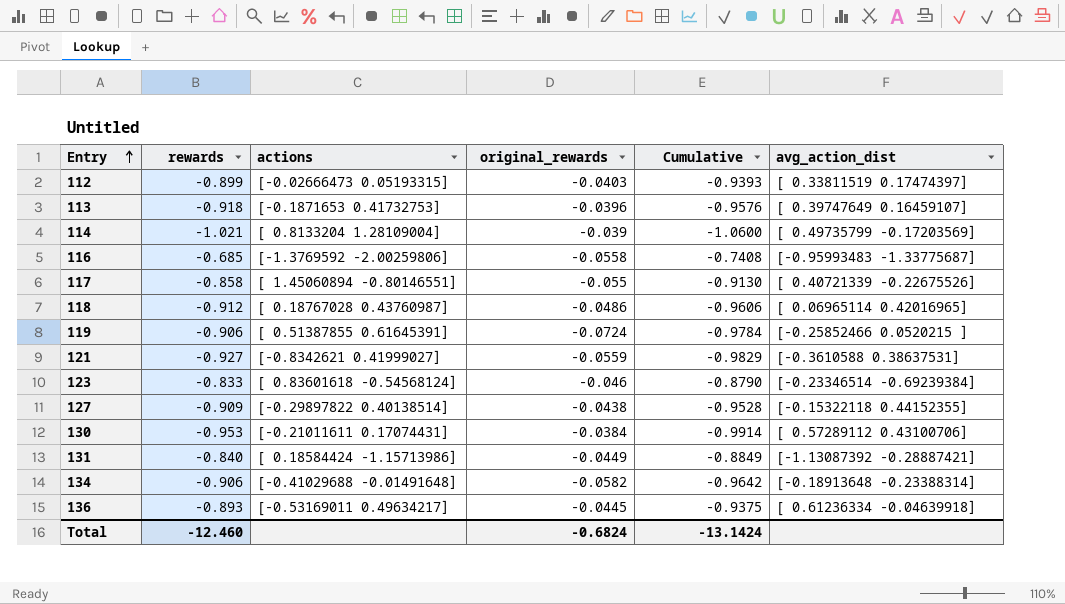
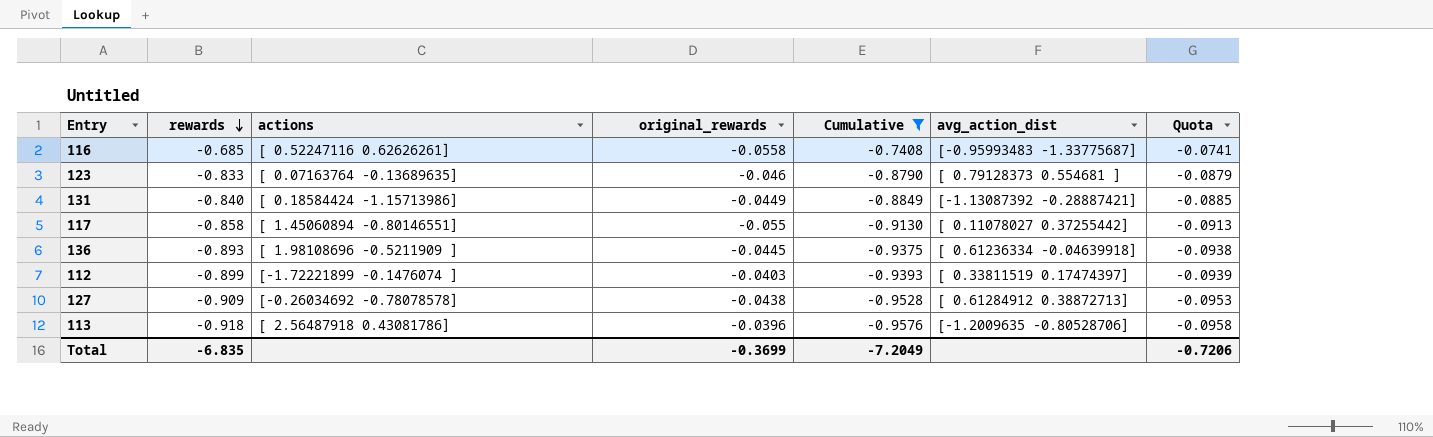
filter: none -> Cumulative >= -0.9576
row order: Entry ascending -> rewards descending
column Quota | formula: none -> [Cumulative] * 0.1
116 | actions: [-1.3769592 -2.00259806] -> [ 0.52247116 0.62626261]
123 | actions: [ 0.83601618 -0.54568124] -> [ 0.07163764 -0.13689635]
123 | avg_action_dist: [-0.23346514 -0.69239384] -> [ 0.79128373 0.554681 ]
117 | avg_action_dist: [ 0.40721339 -0.22675526] -> [ 0.11078027 0.37255442]
136 | actions: [-0.53169011 0.49634217] -> [ 1.98108696 -0.5211909 ]
112 | actions: [-0.02666473 0.05193315] -> [-1.72221899 -0.1476074 ]
127 | actions: [-0.29897822 0.40138514] -> [-0.26034692 -0.78078578]
127 | avg_action_dist: [-0.15322118 0.44152355] -> [ 0.61284912 0.38872713]
113 | actions: [-0.1871653 0.41732753] -> [ 2.56487918 0.43081786]
113 | avg_action_dist: [ 0.39747649 0.16459107] -> [-1.2009635 -0.80528706]
Total | rewards: -12.460 -> -6.835
Total | original_rewards: -0.6824 -> -0.3699
Total | Cumulative: -13.1424 -> -7.2049

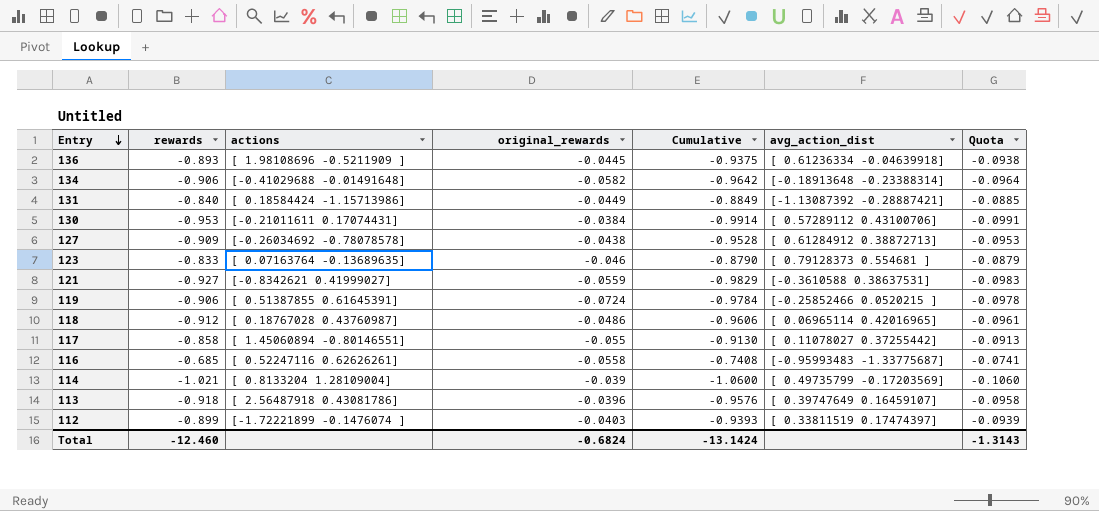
filter: Cumulative >= -0.9576 -> none
row order: rewards descending -> Entry descending
113 | avg_action_dist: [-1.2009635 -0.80528706] -> [ 0.39747649 0.16459107]
Total | rewards: -6.835 -> -12.460
Total | original_rewards: -0.3699 -> -0.6824
Total | Cumulative: -7.2049 -> -13.1424
Total | Quota: -0.7206 -> -1.3143

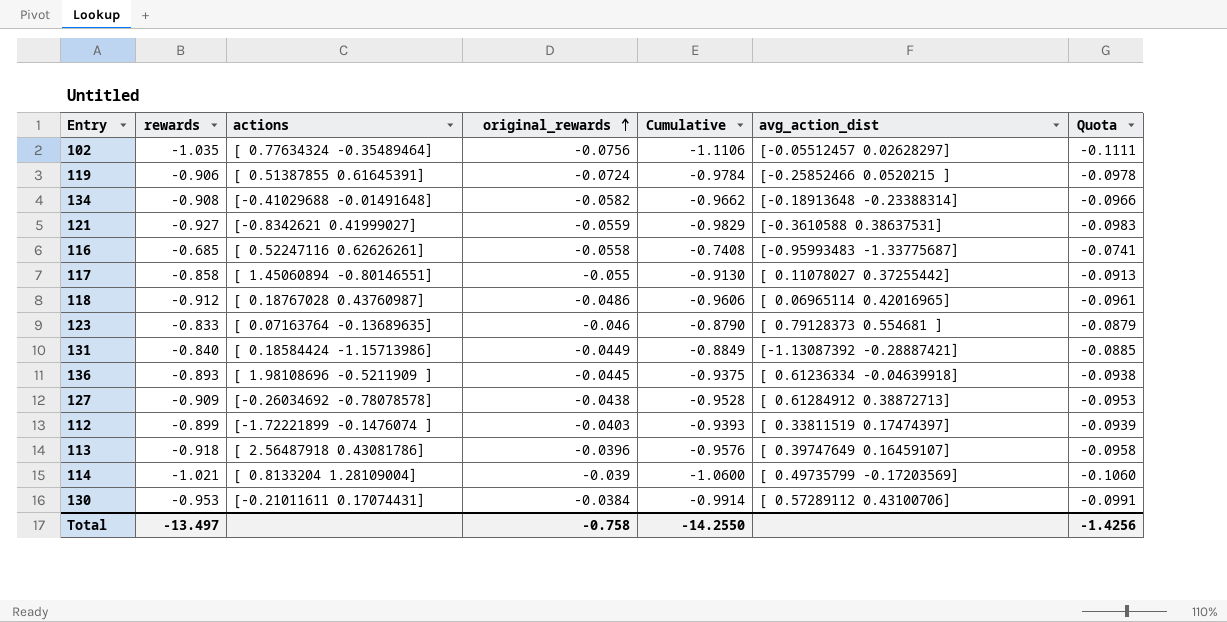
row order: Entry descending -> original_rewards ascending
row 102: none -> -1.035 | [ 0.77634324 -0.35489464] | -0.0756 | -1.1106 | [-0.05512457 0.02628297] | -0.1111
134 | rewards: -0.906 -> -0.908
134 | Cumulative: -0.9642 -> -0.9662
134 | Quota: -0.0964 -> -0.0966
Total | rewards: -12.460 -> -13.497
Total | original_rewards: -0.6824 -> -0.758
Total | Cumulative: -13.1424 -> -14.2550
Total | Quota: -1.3143 -> -1.4256

